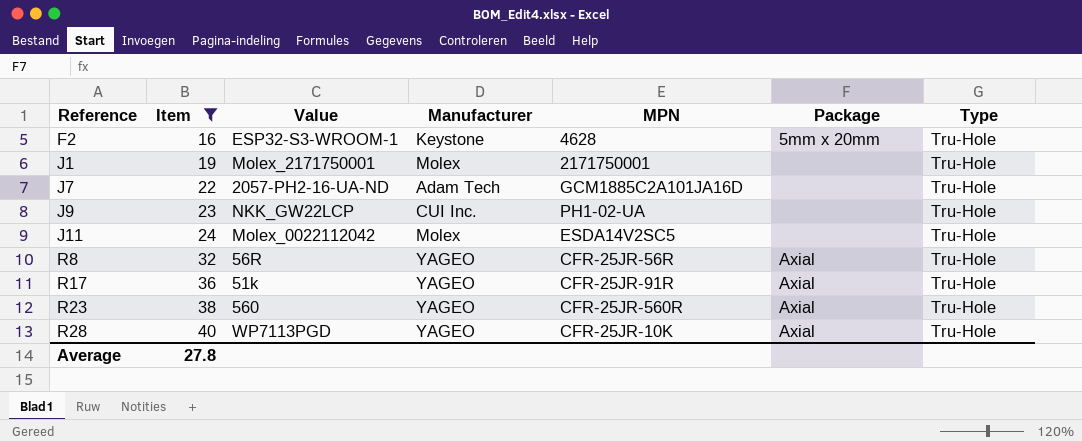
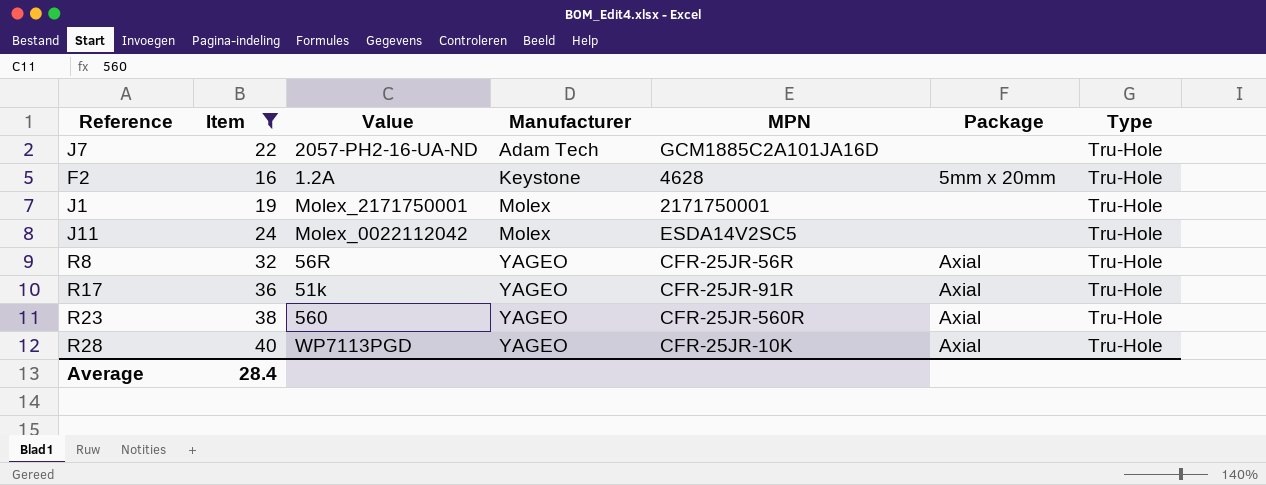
row order: Reference ascending -> Manufacturer ascending
row J9: 23 | NKK_GW22LCP | CUI Inc. | PH1-02-UA | none | Tru-Hole -> none
F2 | Value: ESP32-S3-WROOM-1 -> 1.2A
Average | Item: 27.8 -> 28.4

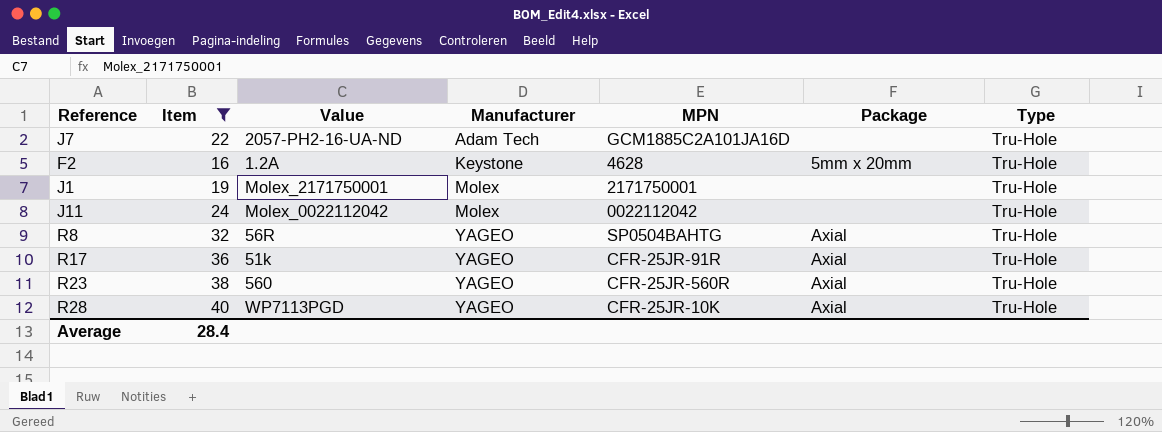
J11 | MPN: ESDA14V2SC5 -> 0022112042
R8 | MPN: CFR-25JR-56R -> SP0504BAHTG

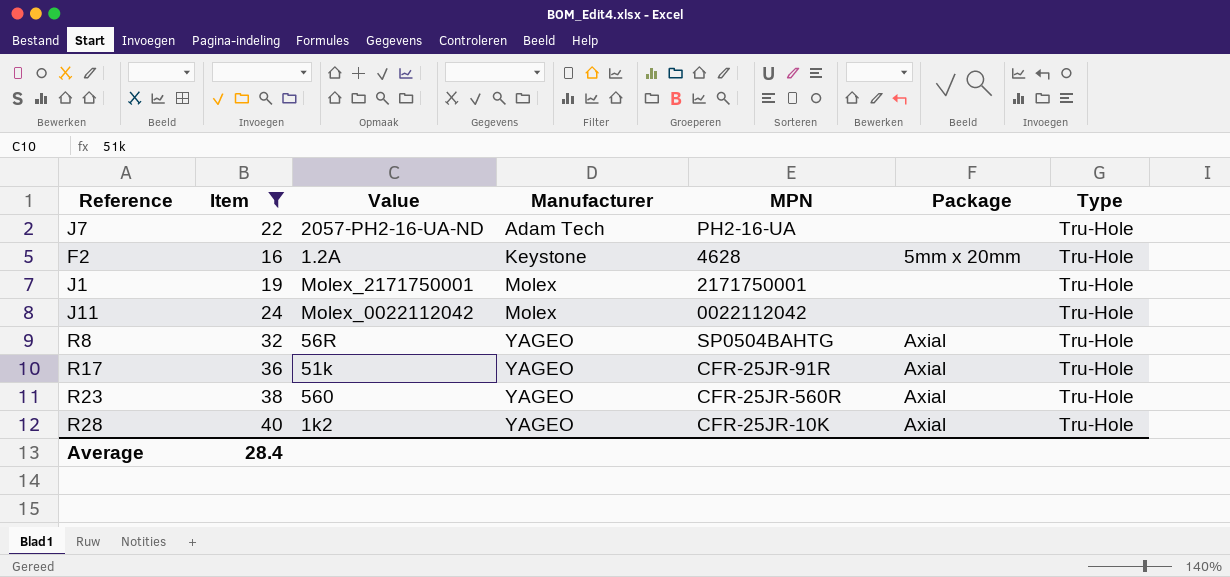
J7 | MPN: GCM1885C2A101JA16D -> PH2-16-UA
R28 | Value: WP7113PGD -> 1k2

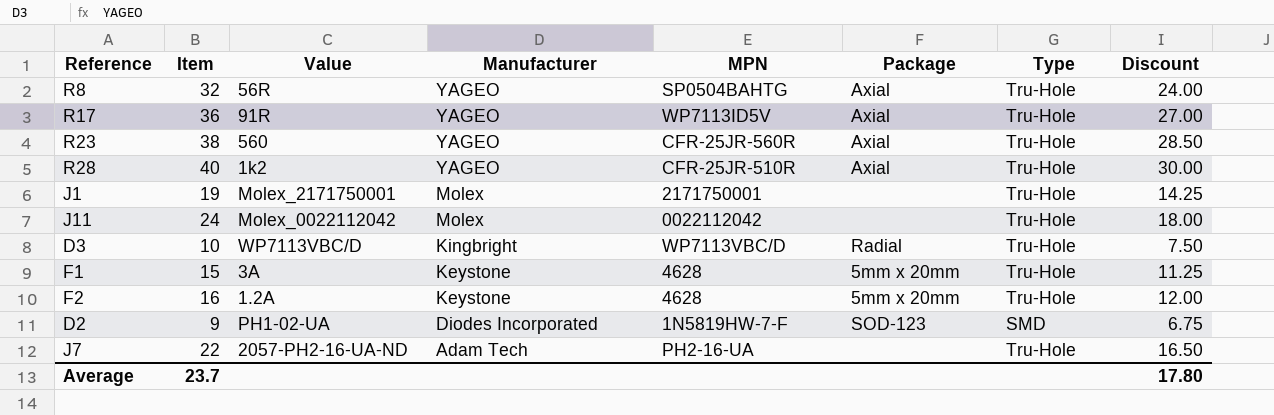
filter: Item >= 16 -> none
row order: Manufacturer ascending -> Manufacturer descending
column Discount | formula: none -> [Item] * 0.75
R17 | Value: 51k -> 91R
R17 | MPN: CFR-25JR-91R -> WP7113ID5V
R28 | MPN: CFR-25JR-10K -> CFR-25JR-510R
Average | Item: 28.4 -> 23.7

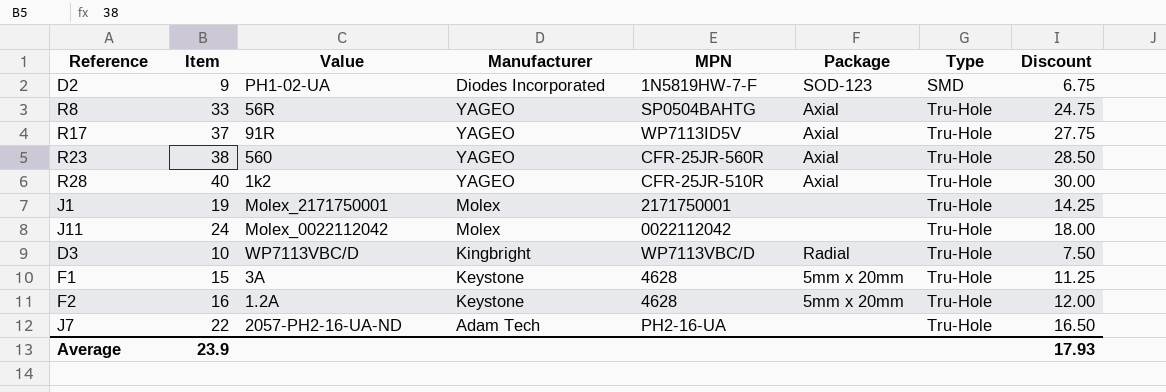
row order: Manufacturer descending -> Type ascending
R8 | Item: 32 -> 33
R8 | Discount: 24.00 -> 24.75
R17 | Item: 36 -> 37
R17 | Discount: 27.00 -> 27.75
Average | Item: 23.7 -> 23.9
Average | Discount: 17.80 -> 17.93

